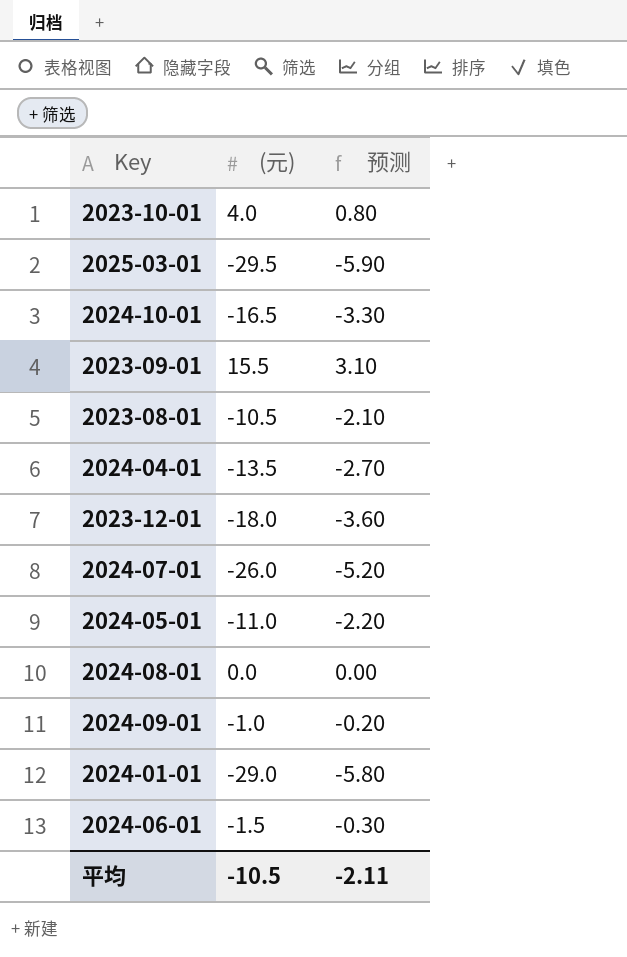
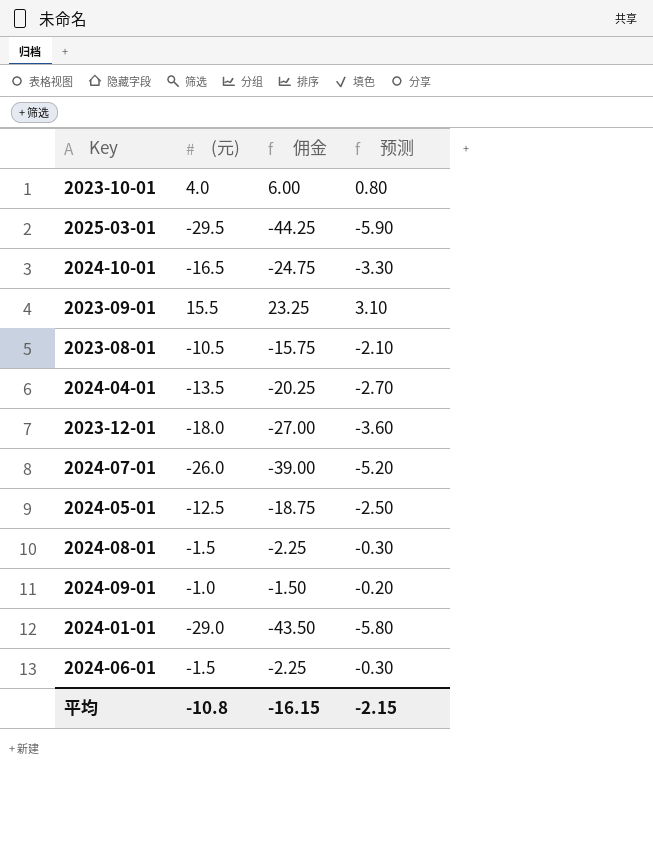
column 佣金 | formula: none -> [(元)] * 1.5
2024-05-01 | (元): -11.0 -> -12.5
2024-05-01 | 预测: -2.20 -> -2.50
2024-08-01 | (元): 0.0 -> -1.5
2024-08-01 | 预测: 0.00 -> -0.30
平均 | (元): -10.5 -> -10.8
平均 | 预测: -2.11 -> -2.15

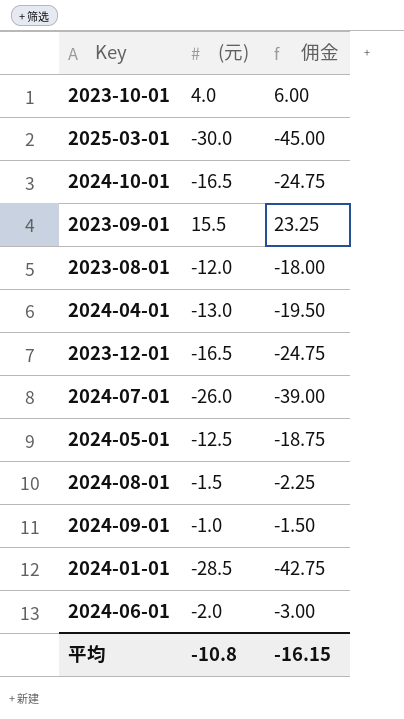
column 预测 | formula: [(元)] * 0.2 -> none
2025-03-01 | (元): -29.5 -> -30.0
2025-03-01 | 佣金: -44.25 -> -45.00
2023-08-01 | (元): -10.5 -> -12.0
2023-08-01 | 佣金: -15.75 -> -18.00
2024-04-01 | (元): -13.5 -> -13.0
2024-04-01 | 佣金: -20.25 -> -19.50
2023-12-01 | (元): -18.0 -> -16.5
2023-12-01 | 佣金: -27.00 -> -24.75
2024-01-01 | (元): -29.0 -> -28.5
2024-01-01 | 佣金: -43.50 -> -42.75
2024-06-01 | (元): -1.5 -> -2.0
2024-06-01 | 佣金: -2.25 -> -3.00

